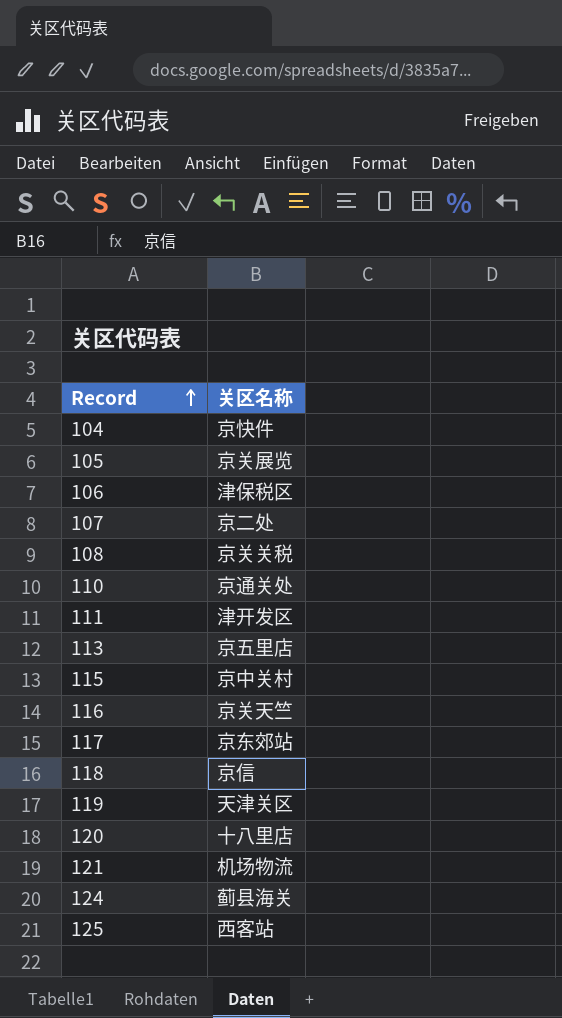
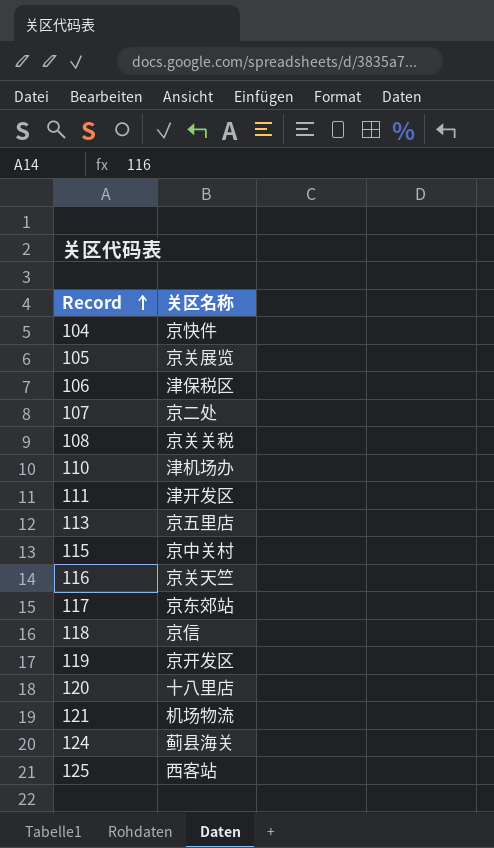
110 | 关区名称: 京通关处 -> 津机场办
119 | 关区名称: 天津关区 -> 京开发区

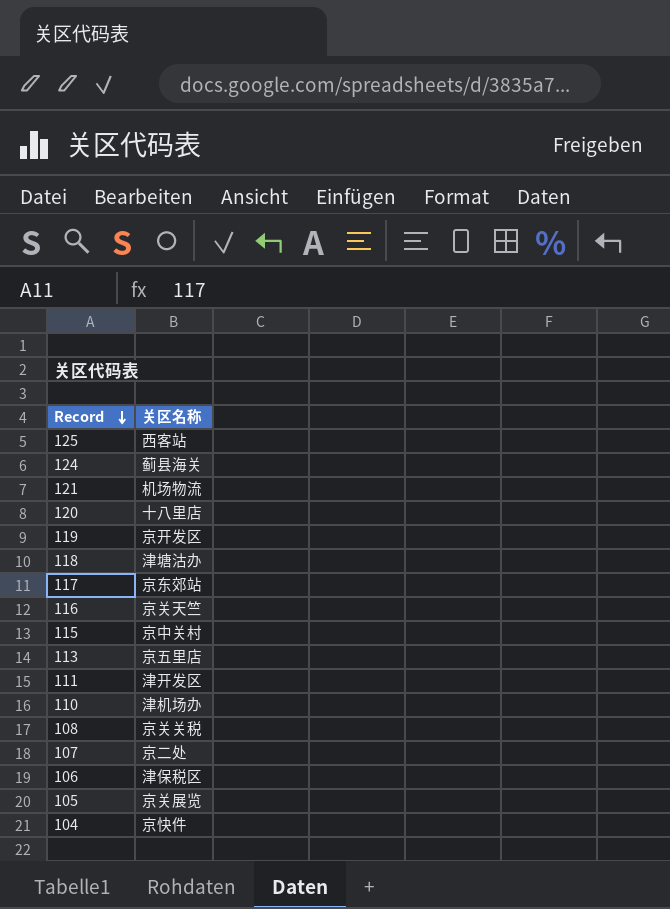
row order: Record ascending -> Record descending
118 | 关区名称: 京信 -> 津塘沽办

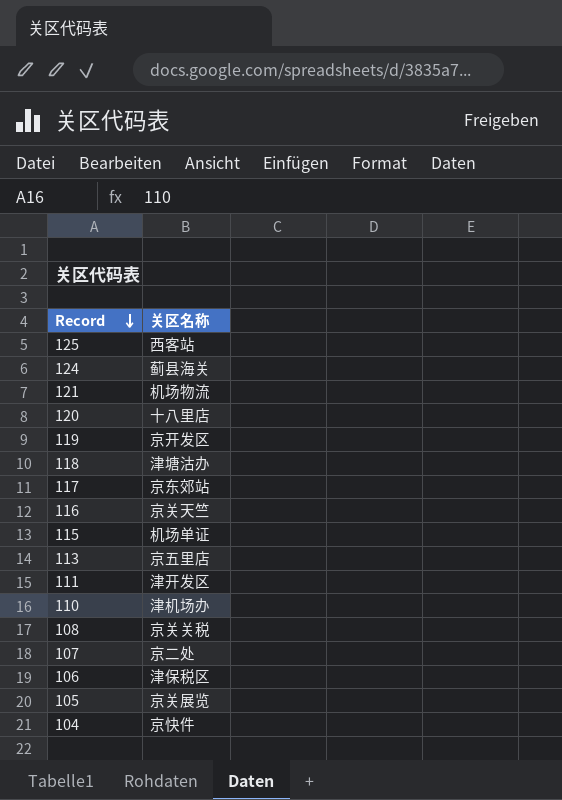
115 | 关区名称: 京中关村 -> 机场单证

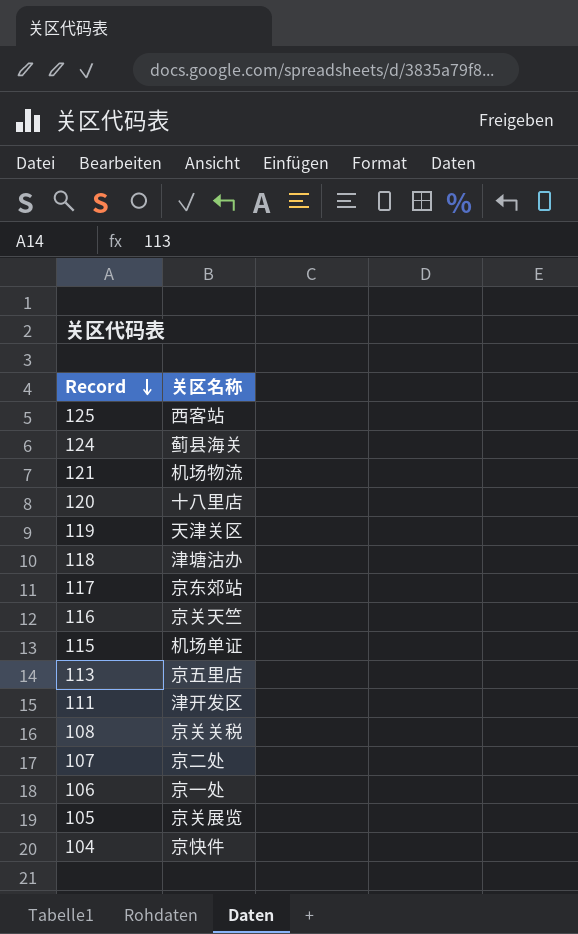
row 110: 津机场办 -> none
119 | 关区名称: 京开发区 -> 天津关区
106 | 关区名称: 津保税区 -> 京一处

